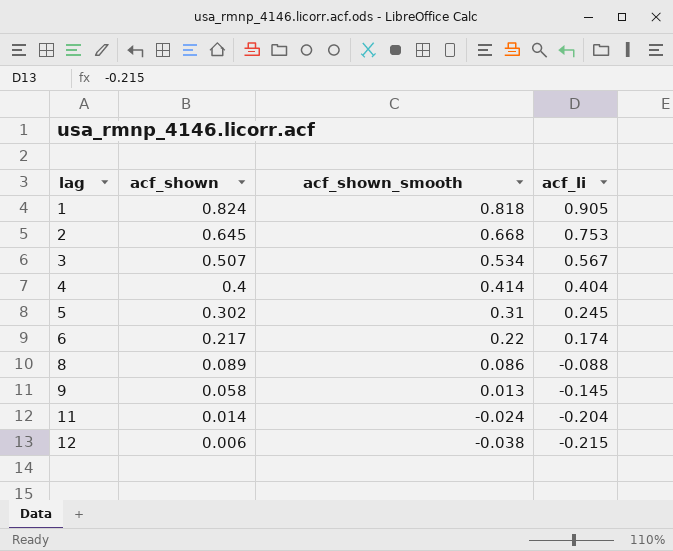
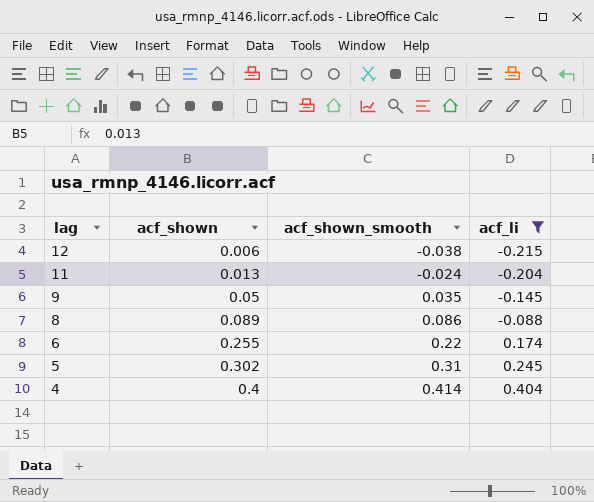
filter: none -> acf_li <= 0.404
row order: lag ascending -> lag descending
11 | acf_shown: 0.014 -> 0.013
9 | acf_shown: 0.058 -> 0.05
9 | acf_shown_smooth: 0.013 -> 0.035
6 | acf_shown: 0.217 -> 0.255

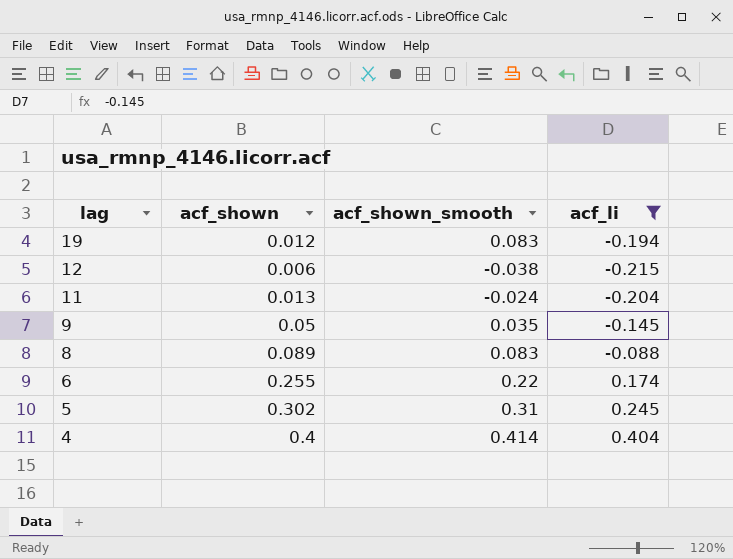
row 19: none -> 0.012 | 0.083 | -0.194
8 | acf_shown_smooth: 0.086 -> 0.083

